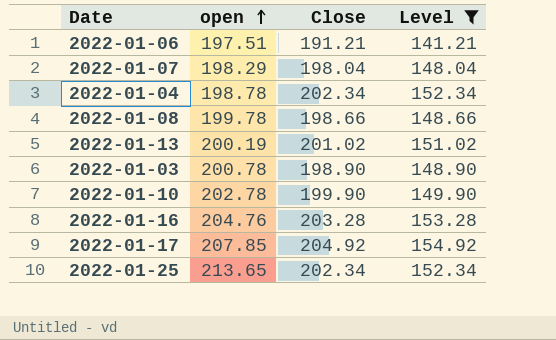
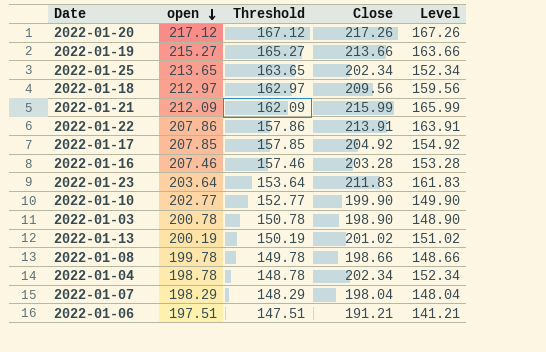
filter: Level <= 154.92 -> none
row order: open ascending -> open descending
column Threshold | formula: none -> [open] - 50
2022-01-16 | open: 204.76 -> 207.46
2022-01-10 | open: 202.78 -> 202.77

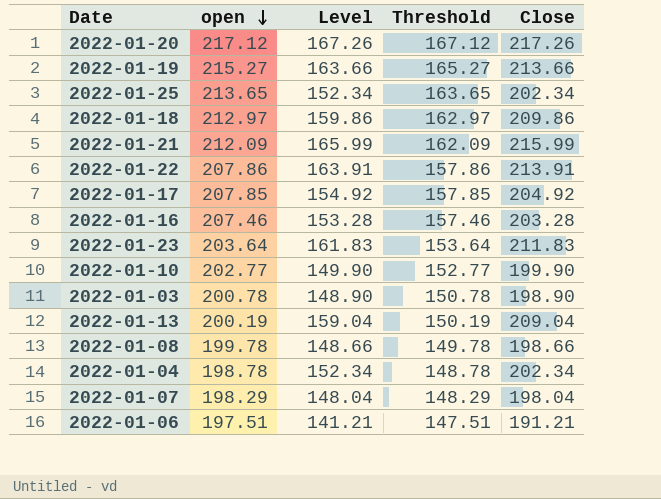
column Level | position: 5 -> 3
2022-01-18 | Level: 159.56 -> 159.86
2022-01-18 | Close: 209.56 -> 209.86
2022-01-13 | Level: 151.02 -> 159.04
2022-01-13 | Close: 201.02 -> 209.04

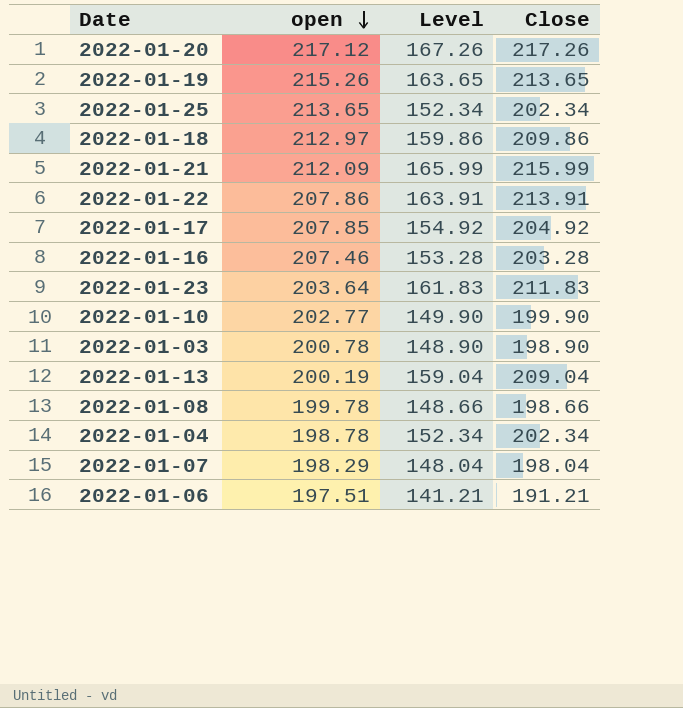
column Threshold | formula: [open] - 50 -> none
2022-01-19 | open: 215.27 -> 215.26
2022-01-19 | Level: 163.66 -> 163.65
2022-01-19 | Close: 213.66 -> 213.65

